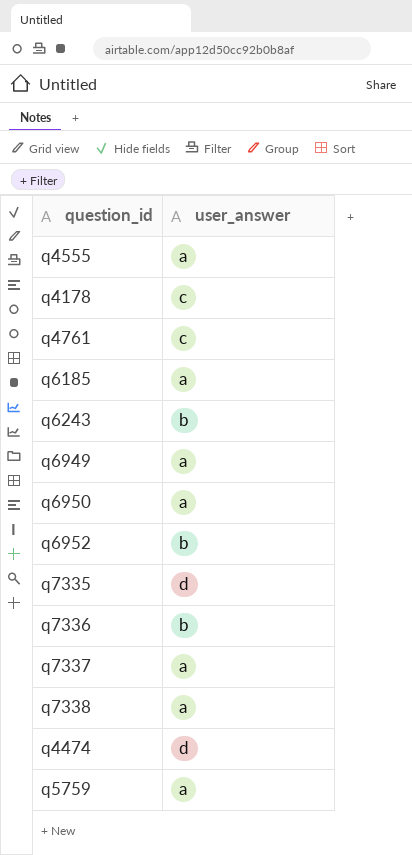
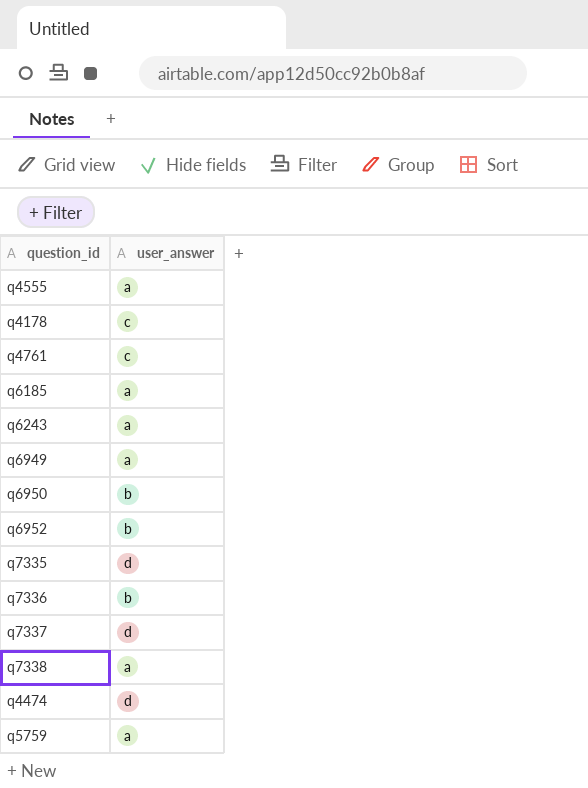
q6243 | user_answer: b -> a
q6950 | user_answer: a -> b
q7337 | user_answer: a -> d

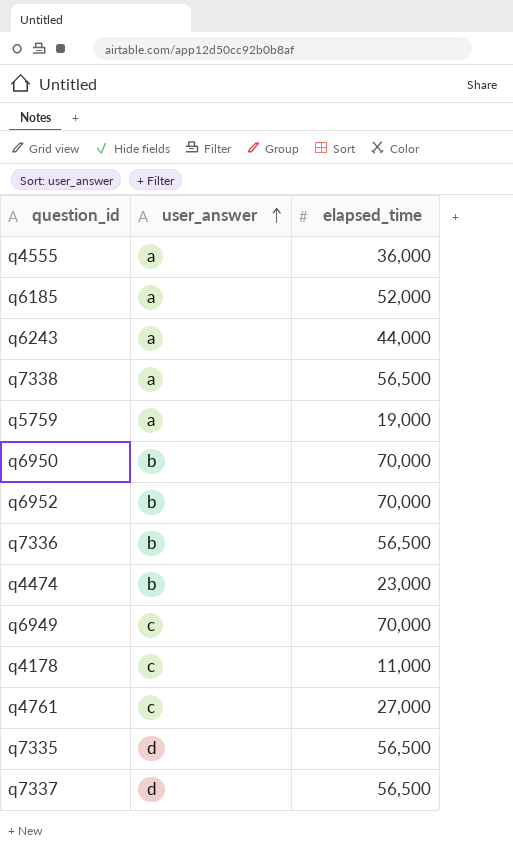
row order: none -> user_answer ascending
column elapsed_time | position: none -> 3
q4474 | user_answer: d -> b
q6949 | user_answer: a -> c

